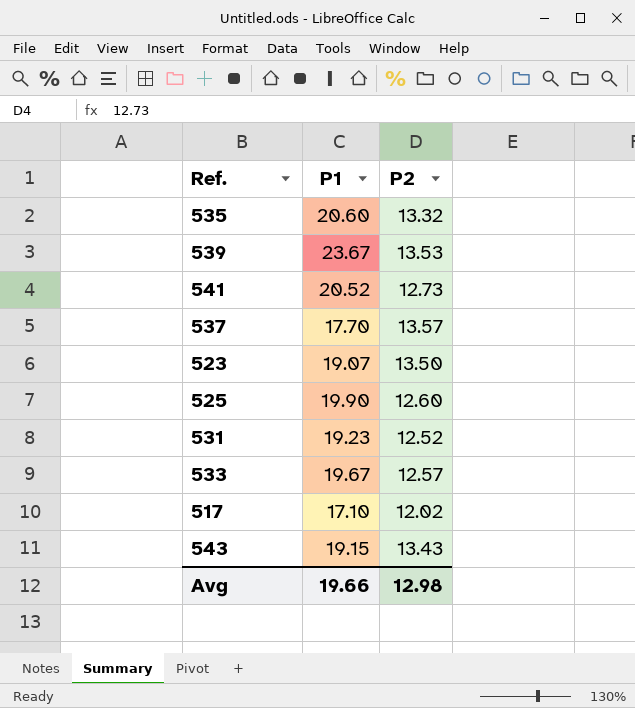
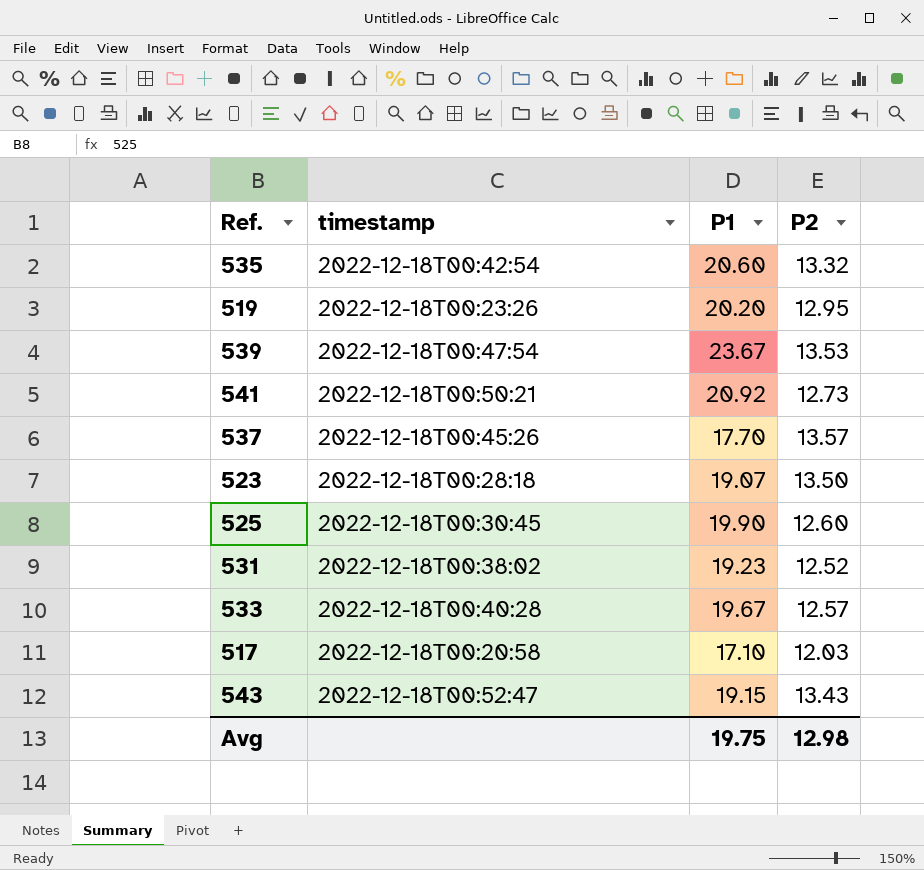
column timestamp | position: none -> 2
row 519: none -> 2022-12-18T00:23:26 | 20.20 | 12.95
541 | P1: 20.52 -> 20.92
517 | P2: 12.02 -> 12.03
Avg | P1: 19.66 -> 19.75

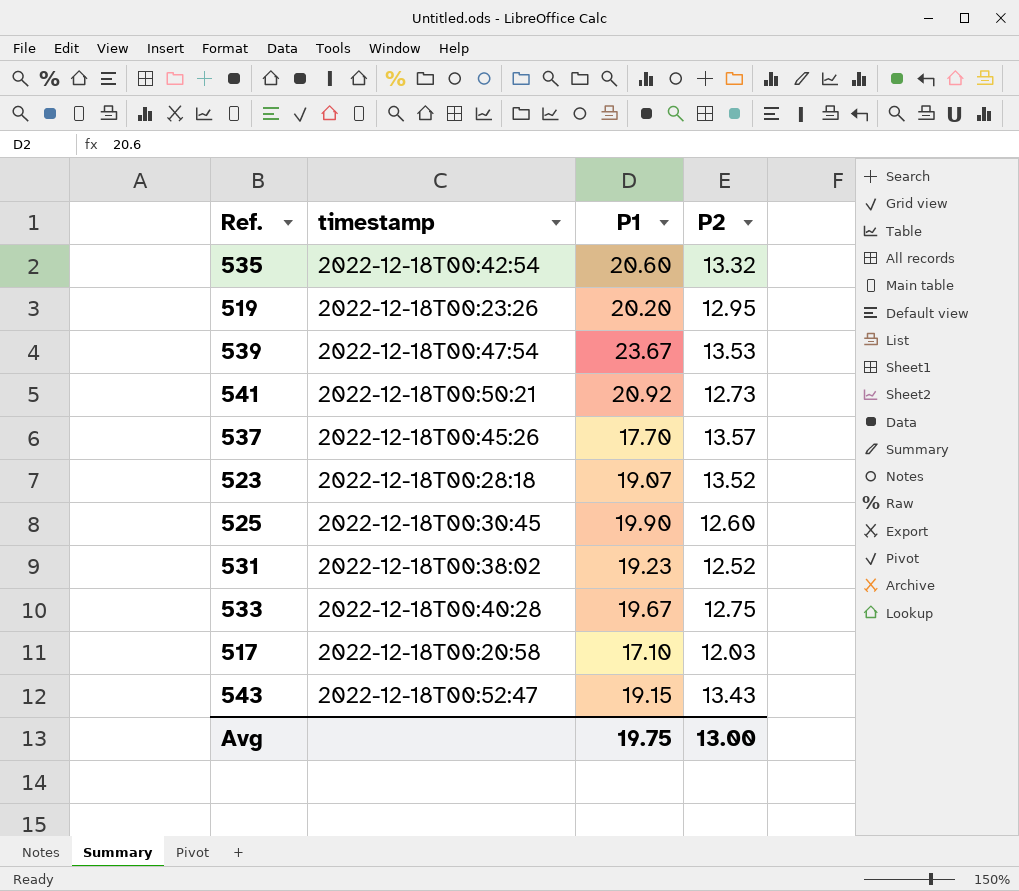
523 | P2: 13.50 -> 13.52
533 | P2: 12.57 -> 12.75
Avg | P2: 12.98 -> 13.00

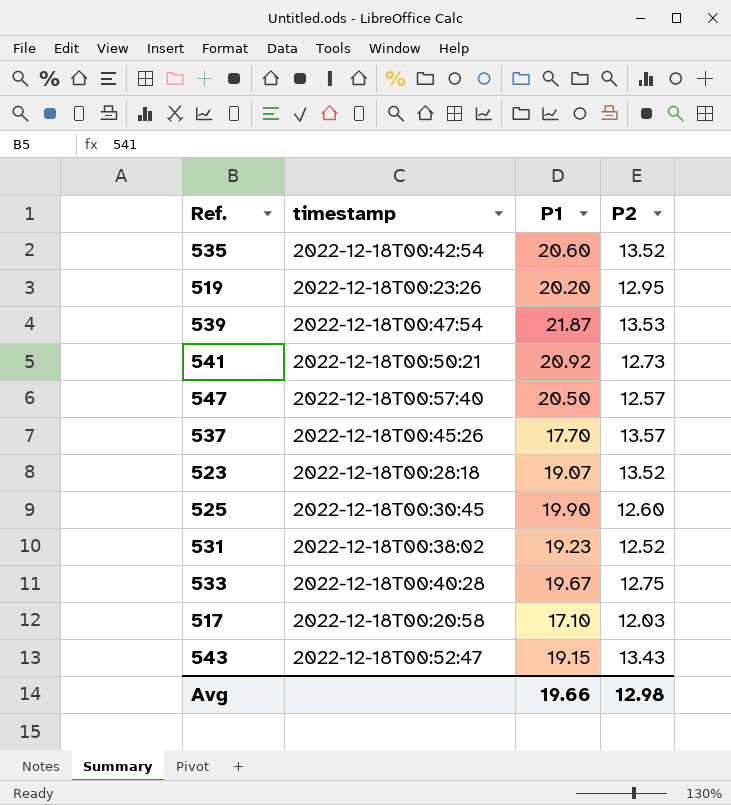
535 | P2: 13.32 -> 13.52
539 | P1: 23.67 -> 21.87
row 547: none -> 2022-12-18T00:57:40 | 20.50 | 12.57
Avg | P1: 19.75 -> 19.66
Avg | P2: 13.00 -> 12.98

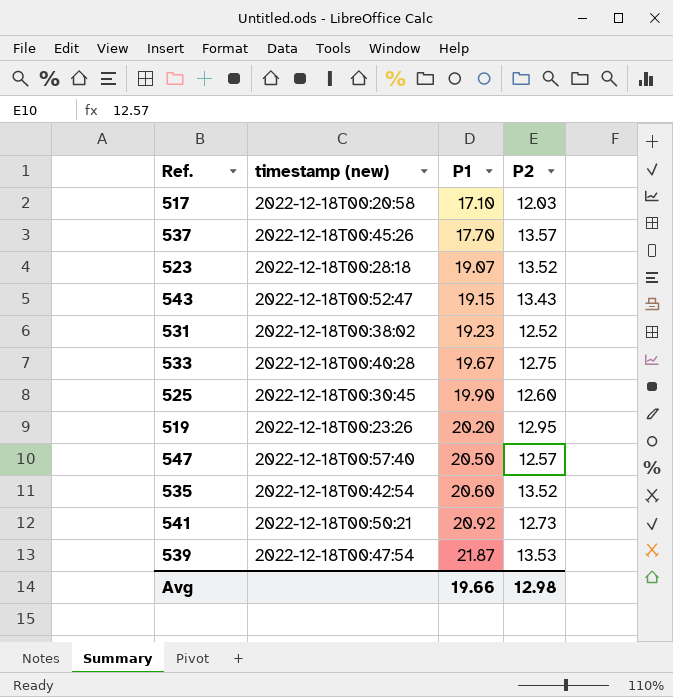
row order: none -> P1 ascending
column name: timestamp -> timestamp (new)

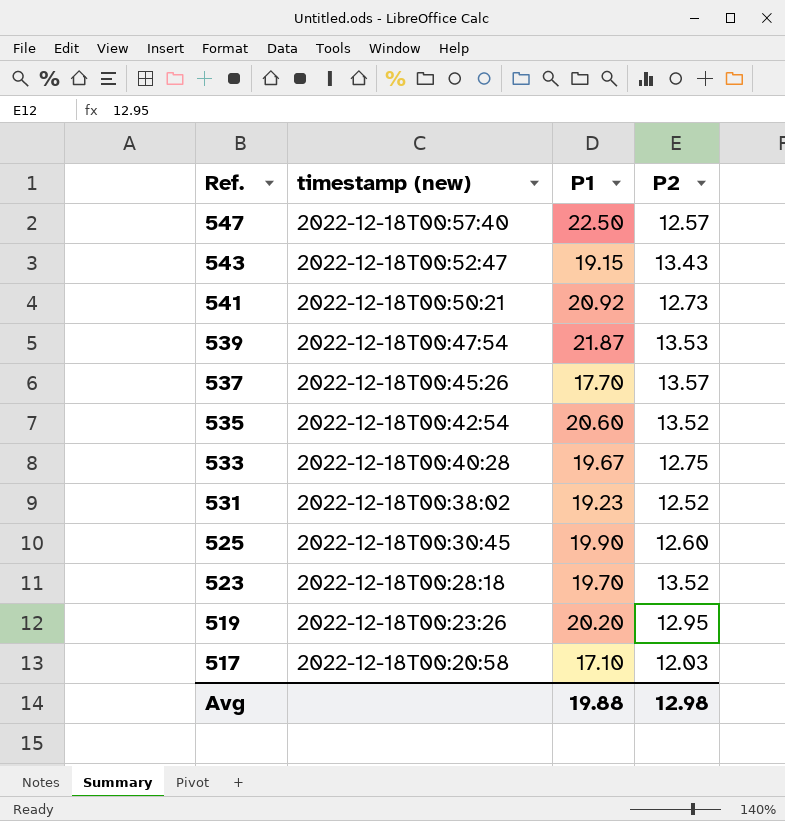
row order: P1 ascending -> Ref. descending
547 | P1: 20.50 -> 22.50
523 | P1: 19.07 -> 19.70
Avg | P1: 19.66 -> 19.88

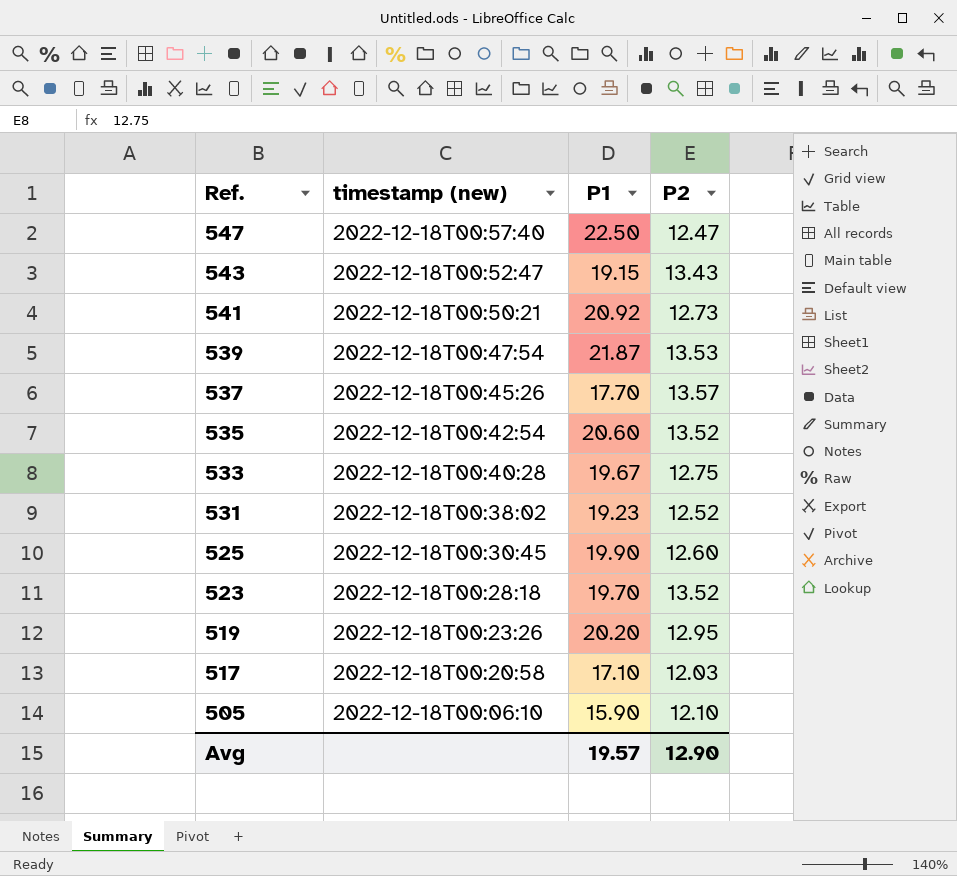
547 | P2: 12.57 -> 12.47
row 505: none -> 2022-12-18T00:06:10 | 15.90 | 12.10
Avg | P1: 19.88 -> 19.57
Avg | P2: 12.98 -> 12.90

